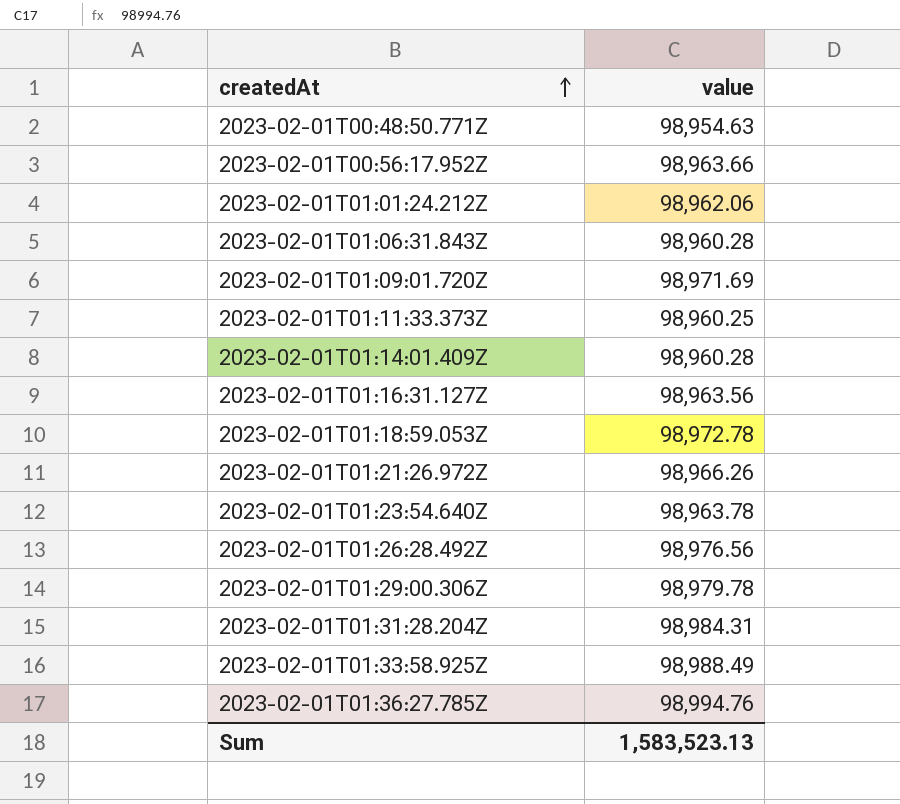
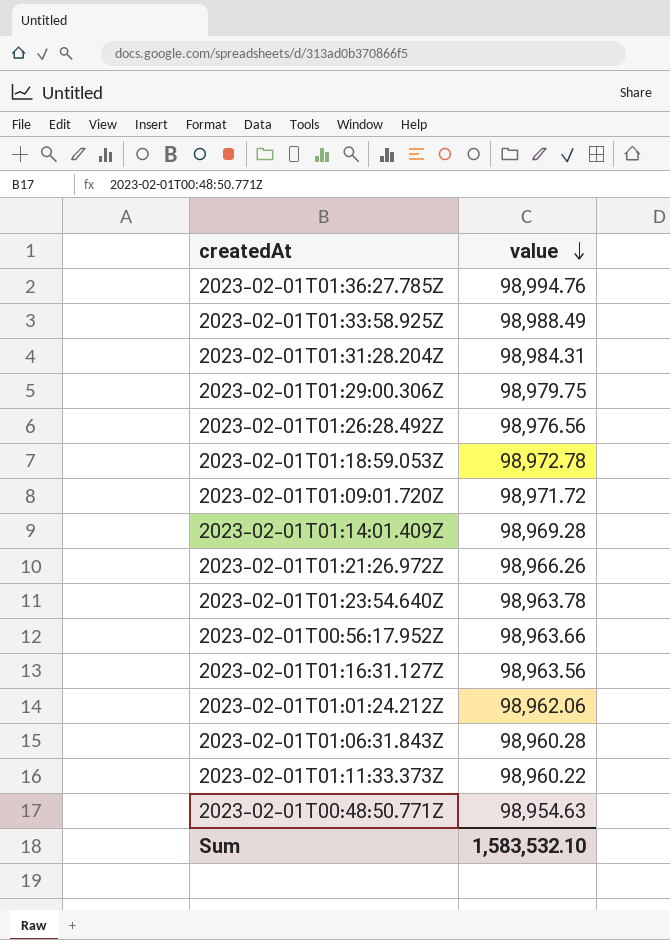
row order: createdAt ascending -> value descending
2023-02-01T01:29:00.306Z | value: 98,979.78 -> 98,979.75
2023-02-01T01:09:01.720Z | value: 98,971.69 -> 98,971.72
2023-02-01T01:14:01.409Z | value: 98,960.28 -> 98,969.28
2023-02-01T01:11:33.373Z | value: 98,960.25 -> 98,960.22
Sum | value: 1,583,523.13 -> 1,583,532.10

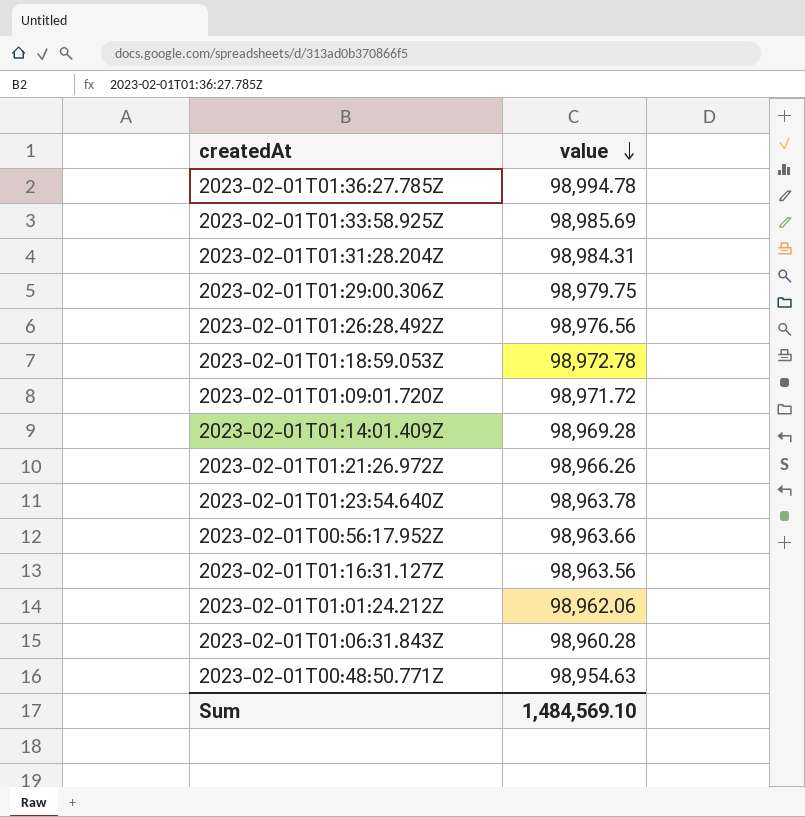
row 2023-02-01T01:11:33.373Z: 98,960.22 -> none
2023-02-01T01:36:27.785Z | value: 98,994.76 -> 98,994.78
2023-02-01T01:33:58.925Z | value: 98,988.49 -> 98,985.69
Sum | value: 1,583,532.10 -> 1,484,569.10

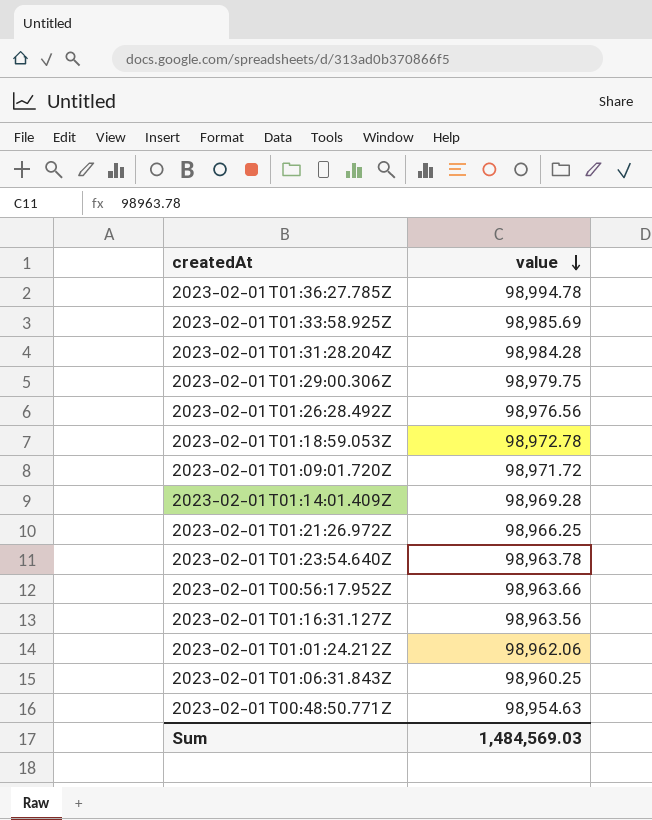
2023-02-01T01:31:28.204Z | value: 98,984.31 -> 98,984.28
2023-02-01T01:21:26.972Z | value: 98,966.26 -> 98,966.25
2023-02-01T01:06:31.843Z | value: 98,960.28 -> 98,960.25
Sum | value: 1,484,569.10 -> 1,484,569.03

